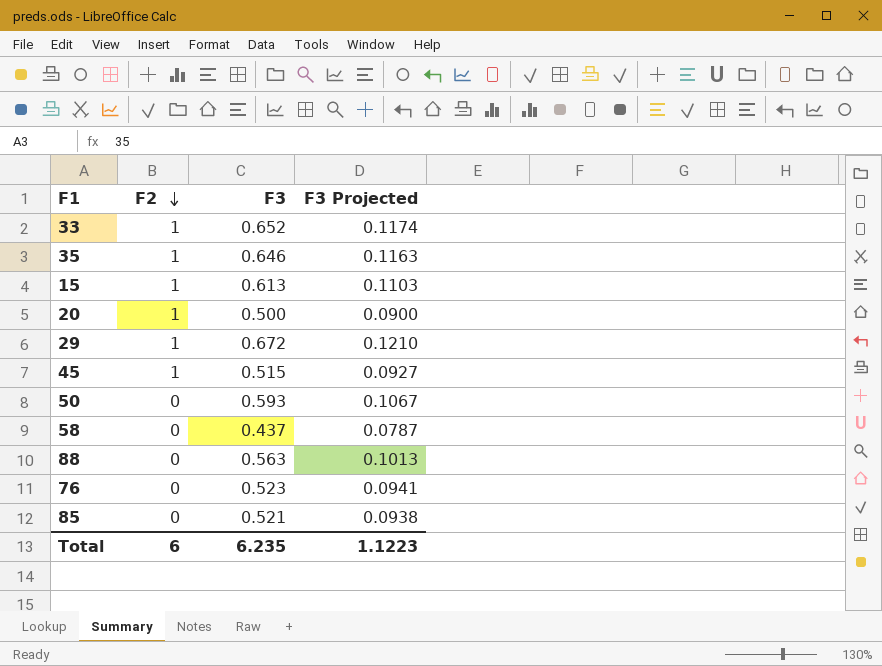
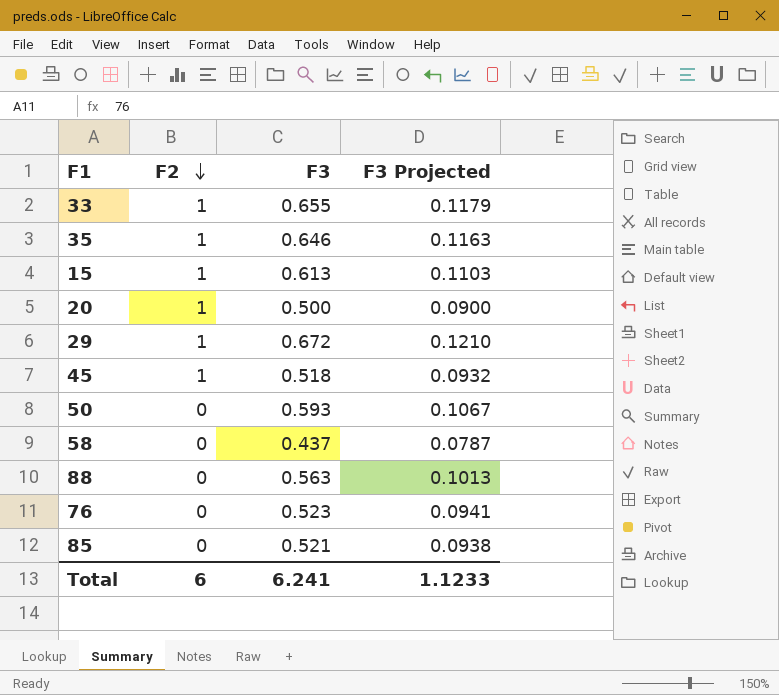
33 | F3: 0.652 -> 0.655
33 | F3 Projected: 0.1174 -> 0.1179
45 | F3: 0.515 -> 0.518
45 | F3 Projected: 0.0927 -> 0.0932
Total | F3: 6.235 -> 6.241
Total | F3 Projected: 1.1223 -> 1.1233

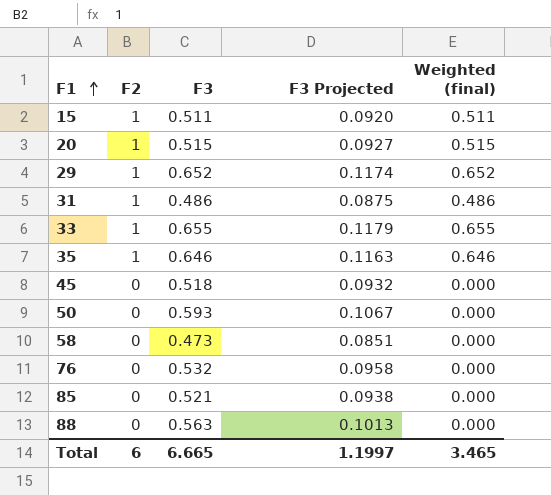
row order: F2 descending -> F1 ascending
column Weighted (final) | formula: none -> [F2] * [F3]
15 | F3: 0.613 -> 0.511
15 | F3 Projected: 0.1103 -> 0.0920
20 | F3: 0.500 -> 0.515
20 | F3 Projected: 0.0900 -> 0.0927
29 | F3: 0.672 -> 0.652
29 | F3 Projected: 0.1210 -> 0.1174
row 31: none -> 1 | 0.486 | 0.0875 | 0.486
45 | F2: 1 -> 0
58 | F3: 0.437 -> 0.473
58 | F3 Projected: 0.0787 -> 0.0851
76 | F3: 0.523 -> 0.532
76 | F3 Projected: 0.0941 -> 0.0958
Total | F3: 6.241 -> 6.665
Total | F3 Projected: 1.1233 -> 1.1997

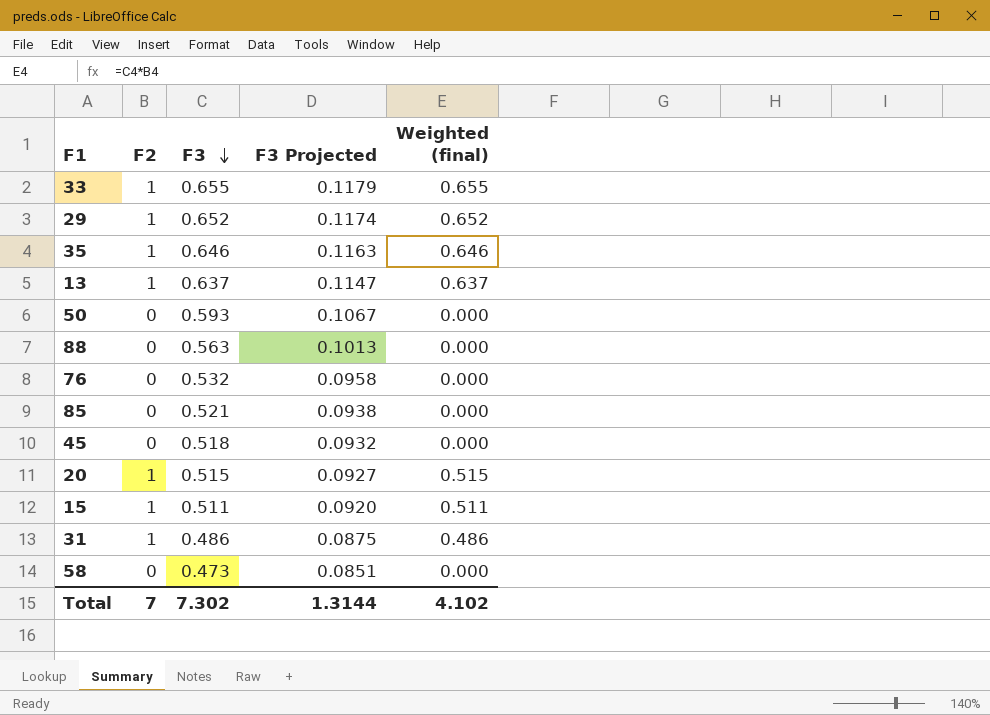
row order: F1 ascending -> F3 descending
row 13: none -> 1 | 0.637 | 0.1147 | 0.637
Total | F2: 6 -> 7
Total | F3: 6.665 -> 7.302
Total | F3 Projected: 1.1997 -> 1.3144
Total | Weighted (final): 3.465 -> 4.102

